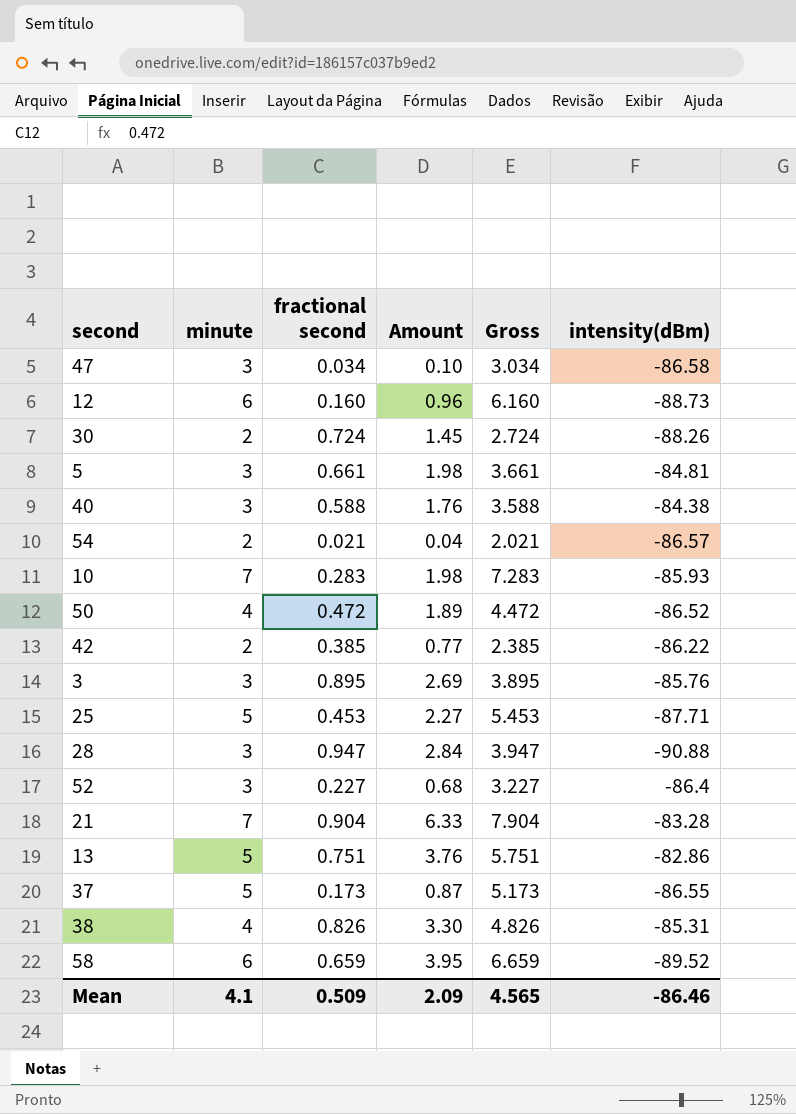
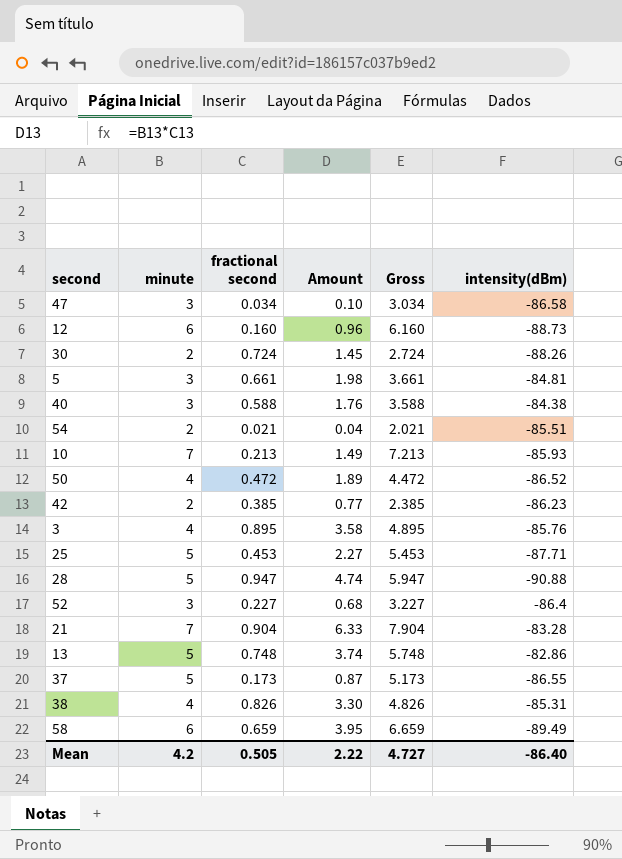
54 | intensity(dBm): -86.57 -> -85.51
10 | fractional second: 0.283 -> 0.213
10 | Amount: 1.98 -> 1.49
10 | Gross: 7.283 -> 7.213
42 | intensity(dBm): -86.22 -> -86.23
3 | minute: 3 -> 4
3 | Amount: 2.69 -> 3.58
3 | Gross: 3.895 -> 4.895
28 | minute: 3 -> 5
28 | Amount: 2.84 -> 4.74
28 | Gross: 3.947 -> 5.947
13 | fractional second: 0.751 -> 0.748
13 | Amount: 3.76 -> 3.74
13 | Gross: 5.751 -> 5.748
58 | intensity(dBm): -89.52 -> -89.49
Mean | minute: 4.1 -> 4.2
Mean | fractional second: 0.509 -> 0.505
Mean | Amount: 2.09 -> 2.22
Mean | Gross: 4.565 -> 4.727
Mean | intensity(dBm): -86.46 -> -86.40

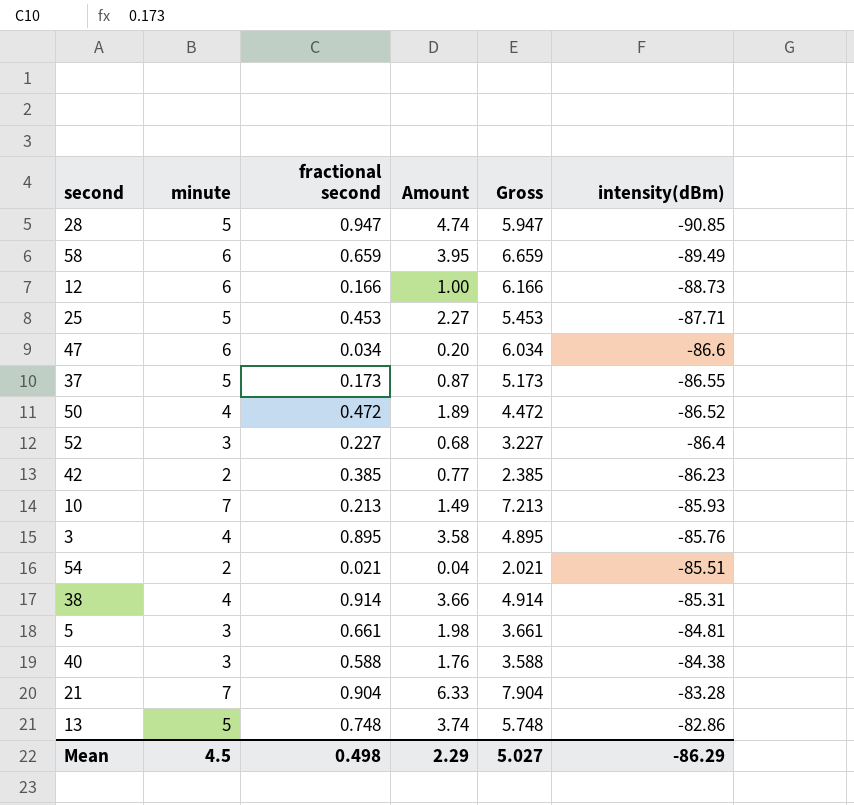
row order: none -> intensity(dBm) ascending
row 30: 2 | 0.724 | 1.45 | 2.724 | -88.26 -> none
28 | intensity(dBm): -90.88 -> -90.85
12 | fractional second: 0.160 -> 0.166
12 | Amount: 0.96 -> 1.00
12 | Gross: 6.160 -> 6.166
47 | minute: 3 -> 6
47 | Amount: 0.10 -> 0.20
47 | Gross: 3.034 -> 6.034
47 | intensity(dBm): -86.58 -> -86.6
38 | fractional second: 0.826 -> 0.914
38 | Amount: 3.30 -> 3.66
38 | Gross: 4.826 -> 4.914
Mean | minute: 4.2 -> 4.5
Mean | fractional second: 0.505 -> 0.498
Mean | Amount: 2.22 -> 2.29
Mean | Gross: 4.727 -> 5.027
Mean | intensity(dBm): -86.40 -> -86.29

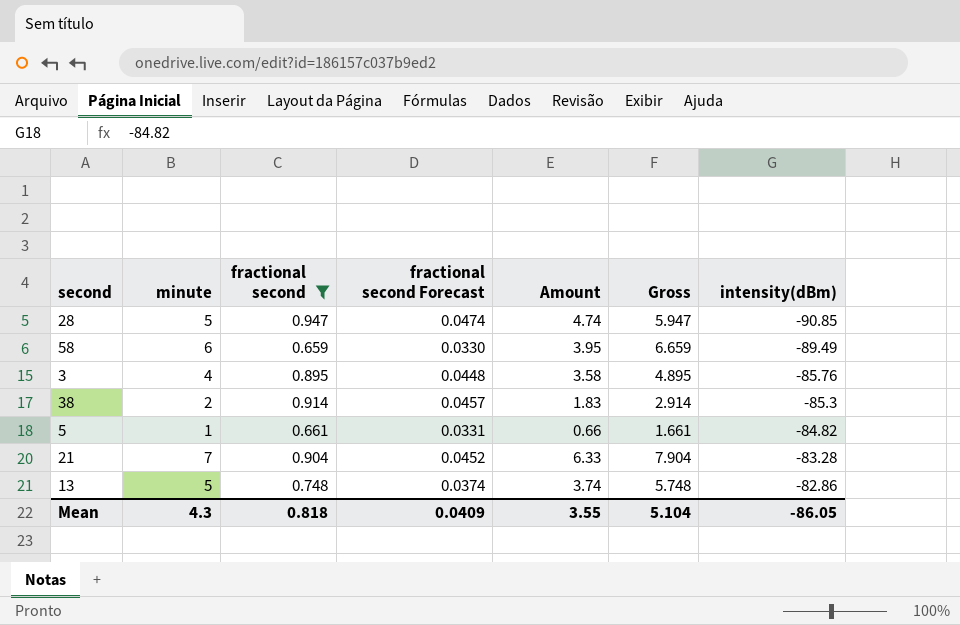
filter: none -> fractional second >= 0.659
column fractional second Forecast | formula: none -> [fractional second] * 0.05
38 | minute: 4 -> 2
38 | Amount: 3.66 -> 1.83
38 | Gross: 4.914 -> 2.914
38 | intensity(dBm): -85.31 -> -85.3
5 | minute: 3 -> 1
5 | Amount: 1.98 -> 0.66
5 | Gross: 3.661 -> 1.661
5 | intensity(dBm): -84.81 -> -84.82
Mean | minute: 4.5 -> 4.3
Mean | fractional second: 0.498 -> 0.818
Mean | Amount: 2.29 -> 3.55
Mean | Gross: 5.027 -> 5.104
Mean | intensity(dBm): -86.29 -> -86.05

